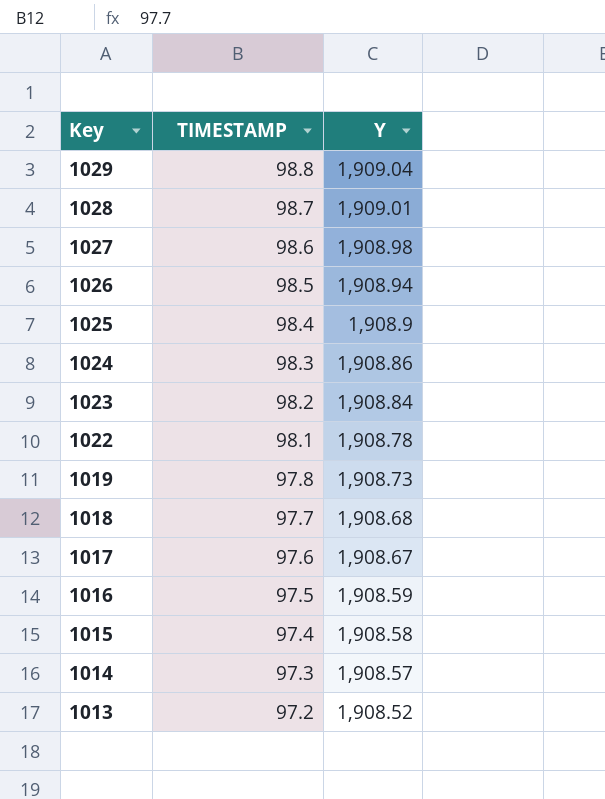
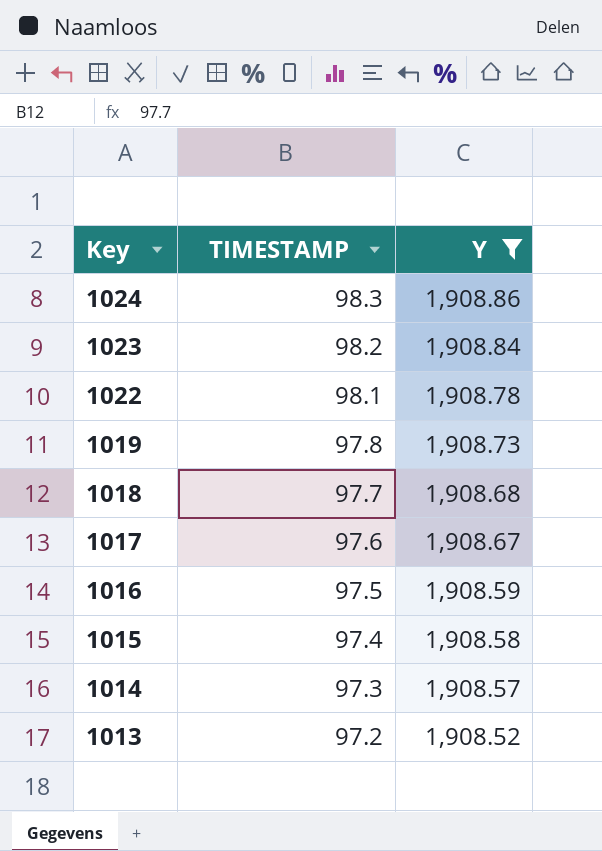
filter: none -> Y <= 1,908.86

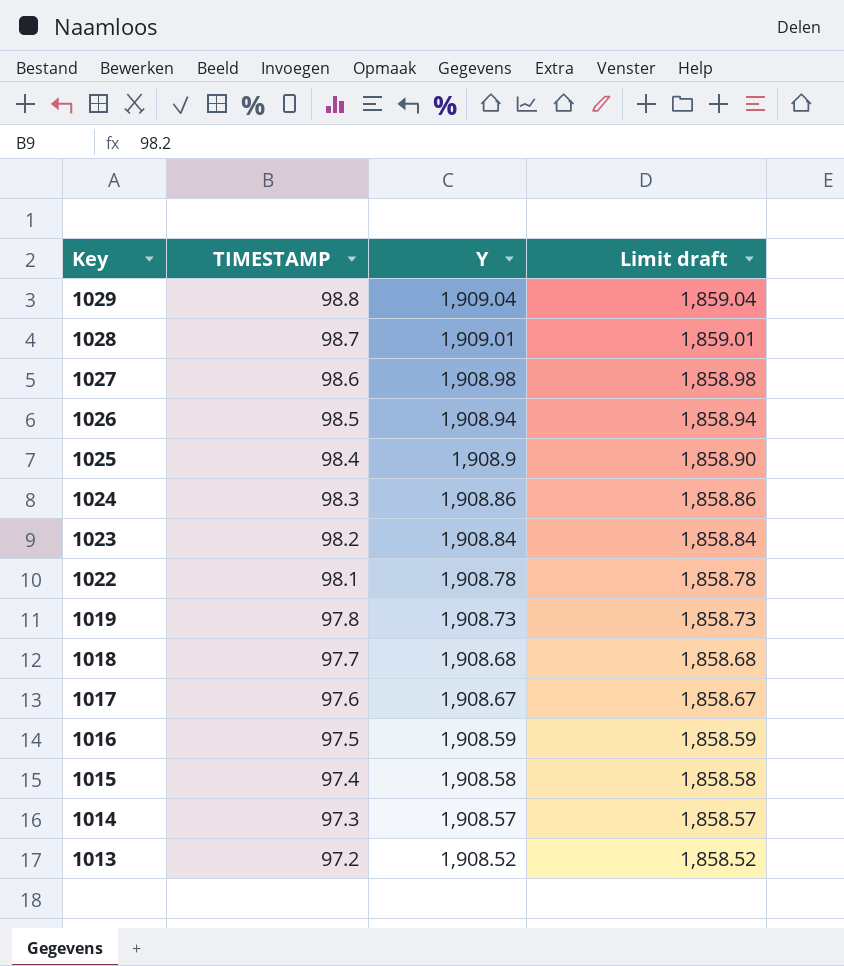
filter: Y <= 1,908.86 -> none
column Limit draft | formula: none -> [Y] - 50

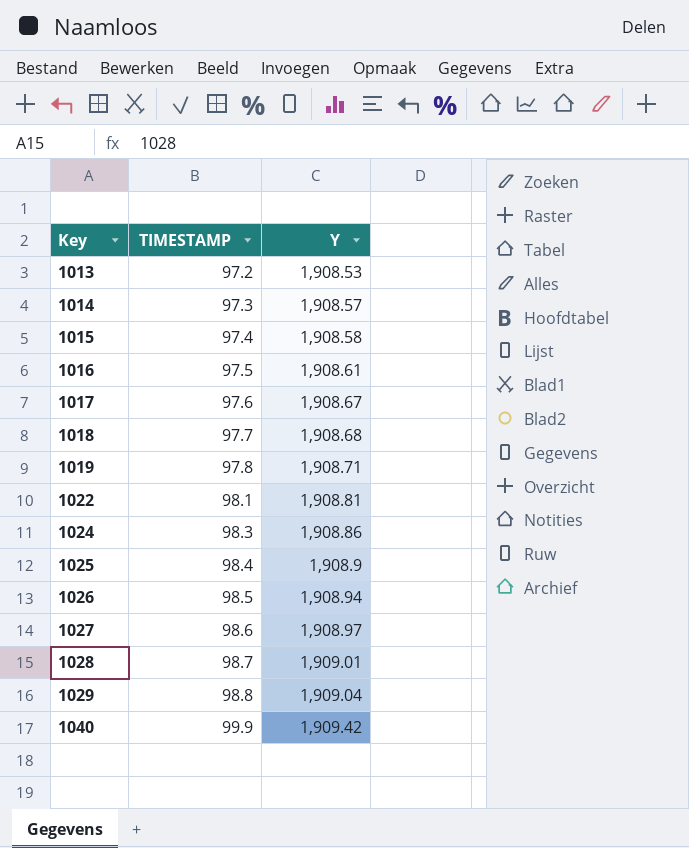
row order: Key descending -> Key ascending
column Limit draft | formula: [Y] - 50 -> none
row 1023: 98.2 | 1,908.84 | 1,858.84 -> none
1013 | Y: 1,908.52 -> 1,908.53
1016 | Y: 1,908.59 -> 1,908.61
1019 | Y: 1,908.73 -> 1,908.71
1022 | Y: 1,908.78 -> 1,908.81
1027 | Y: 1,908.98 -> 1,908.97
row 1040: none -> 99.9 | 1,909.42

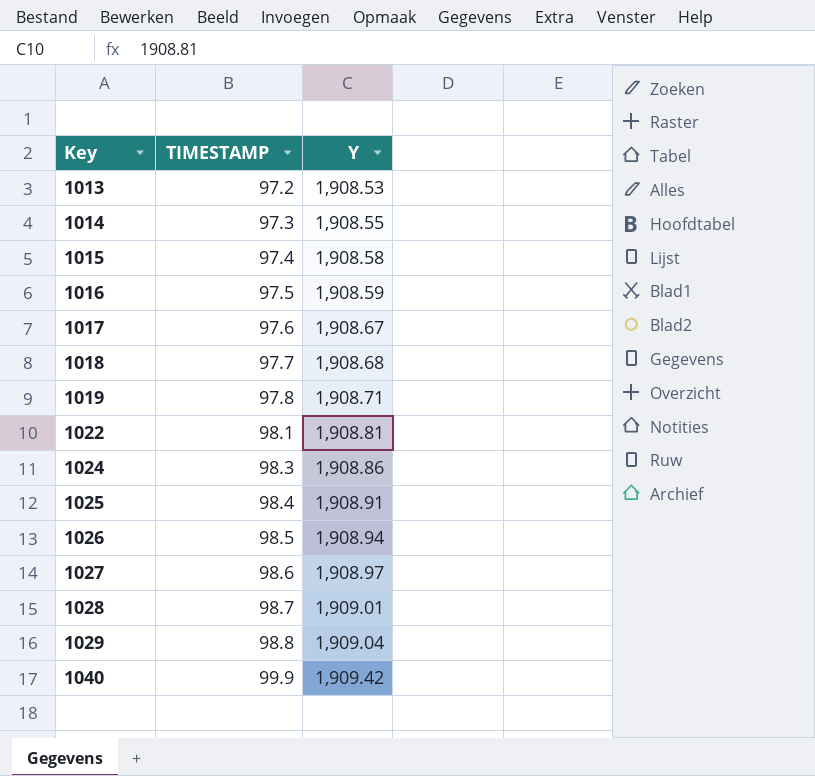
1014 | Y: 1,908.57 -> 1,908.55
1016 | Y: 1,908.61 -> 1,908.59
1025 | Y: 1,908.9 -> 1,908.91

